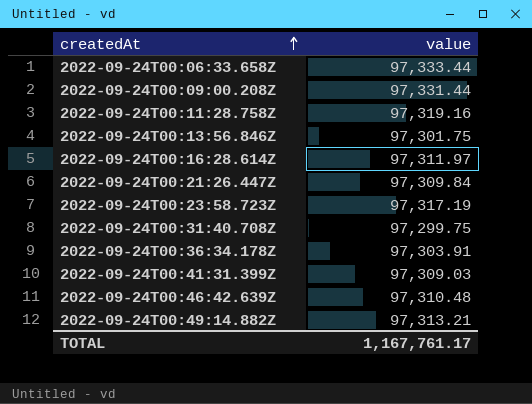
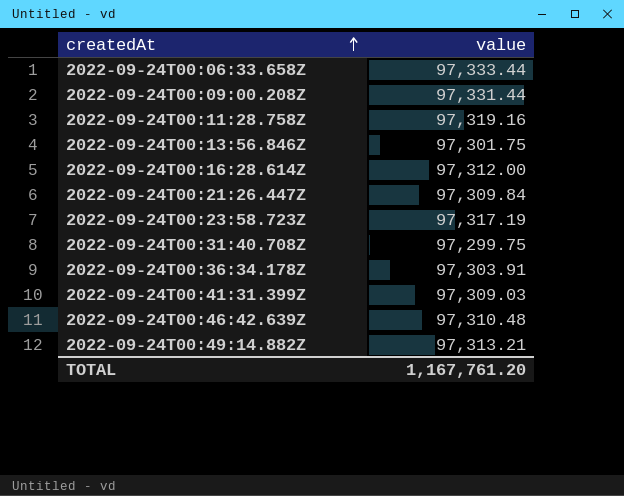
2022-09-24T00:16:28.614Z | value: 97,311.97 -> 97,312.00
TOTAL | value: 1,167,761.17 -> 1,167,761.20

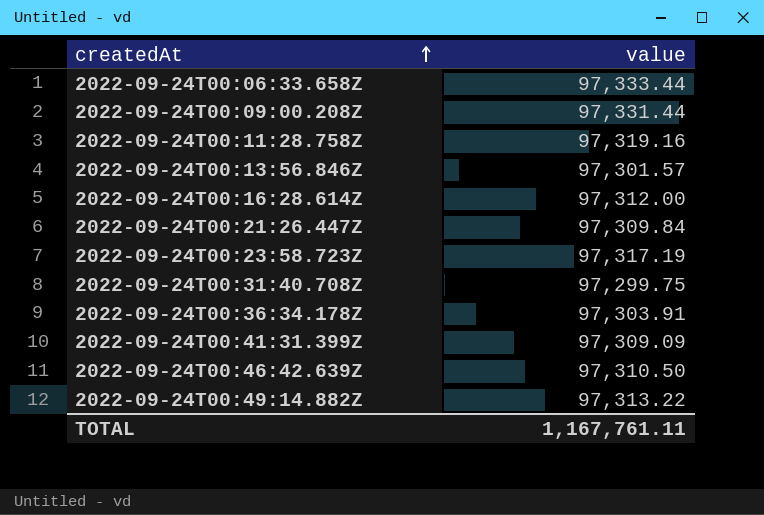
2022-09-24T00:13:56.846Z | value: 97,301.75 -> 97,301.57
2022-09-24T00:41:31.399Z | value: 97,309.03 -> 97,309.09
2022-09-24T00:46:42.639Z | value: 97,310.48 -> 97,310.50
2022-09-24T00:49:14.882Z | value: 97,313.21 -> 97,313.22
TOTAL | value: 1,167,761.20 -> 1,167,761.11

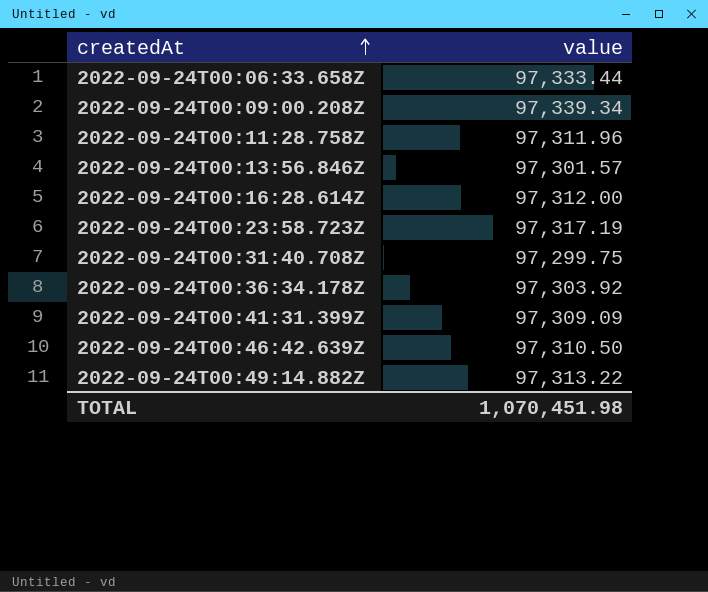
row 2022-09-24T00:21:26.447Z: 97,309.84 -> none
2022-09-24T00:09:00.208Z | value: 97,331.44 -> 97,339.34
2022-09-24T00:11:28.758Z | value: 97,319.16 -> 97,311.96
2022-09-24T00:36:34.178Z | value: 97,303.91 -> 97,303.92
TOTAL | value: 1,167,761.11 -> 1,070,451.98

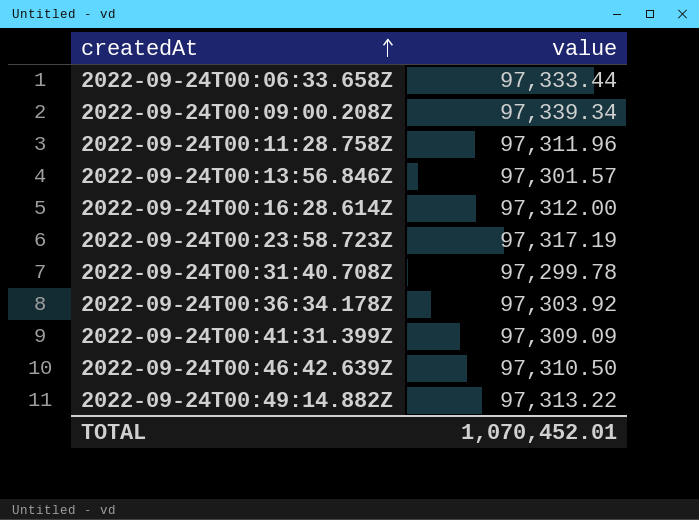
2022-09-24T00:31:40.708Z | value: 97,299.75 -> 97,299.78
TOTAL | value: 1,070,451.98 -> 1,070,452.01

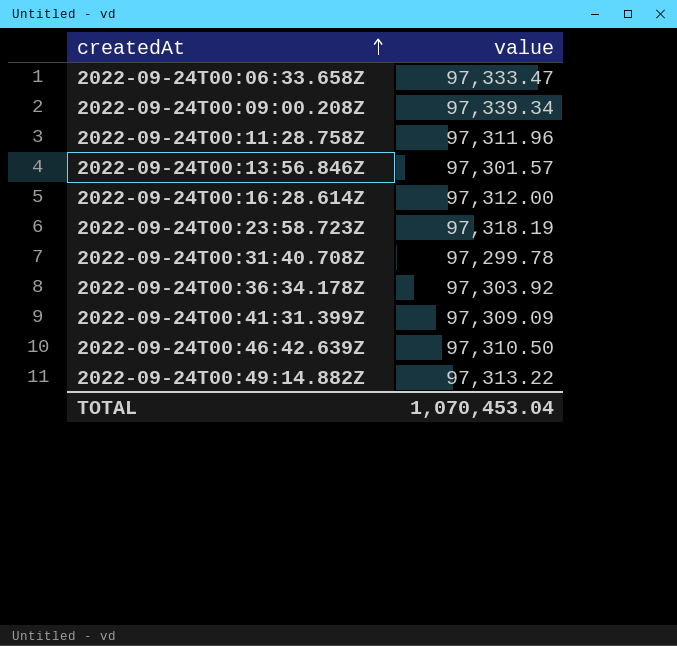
2022-09-24T00:06:33.658Z | value: 97,333.44 -> 97,333.47
2022-09-24T00:23:58.723Z | value: 97,317.19 -> 97,318.19
TOTAL | value: 1,070,452.01 -> 1,070,453.04

